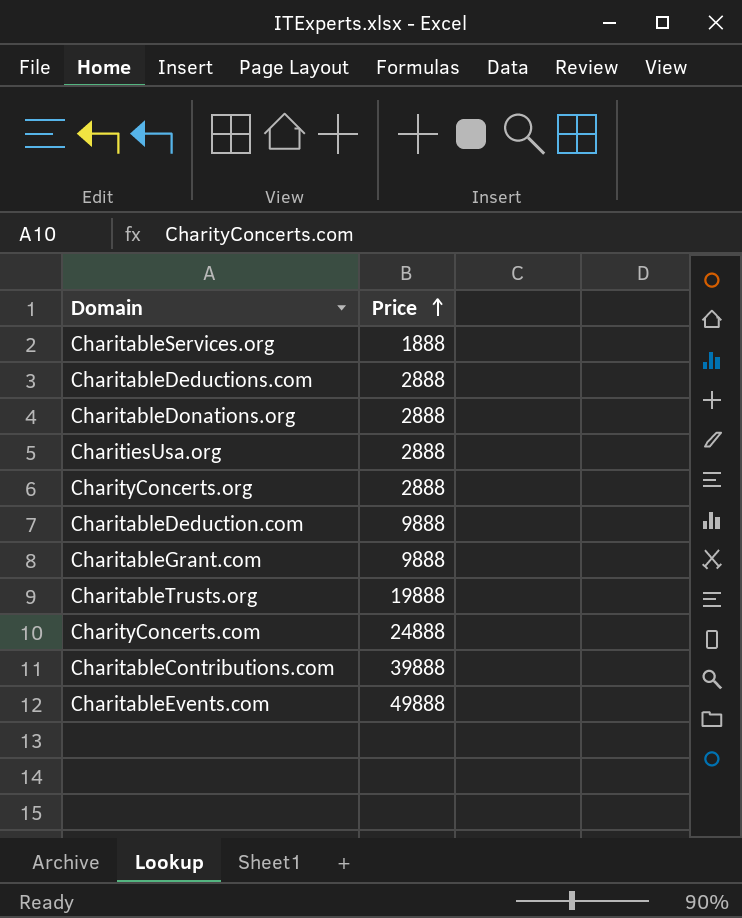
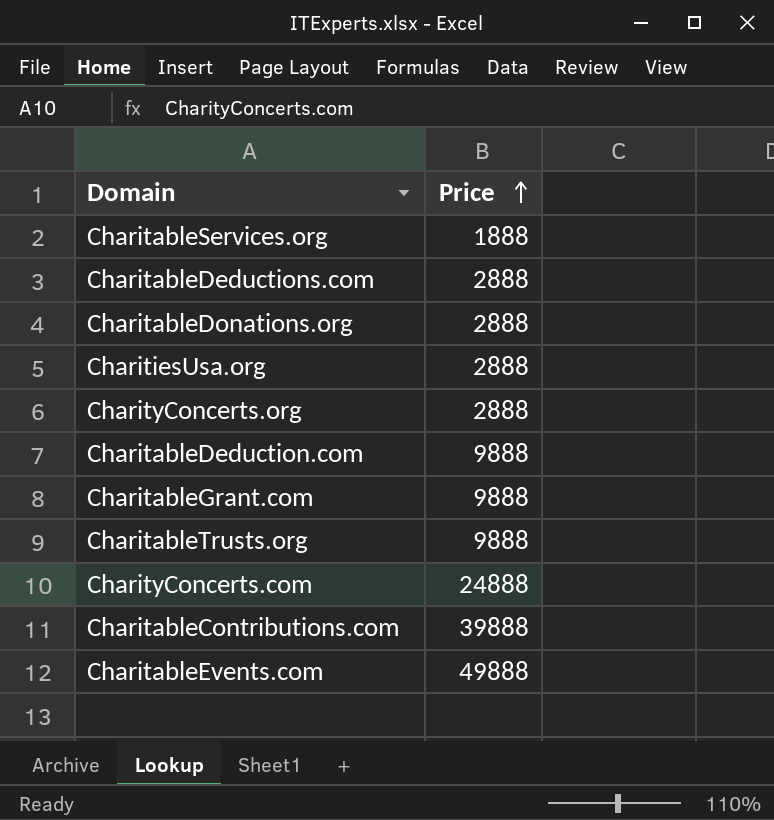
CharitableTrusts.org | Price: 19888 -> 9888

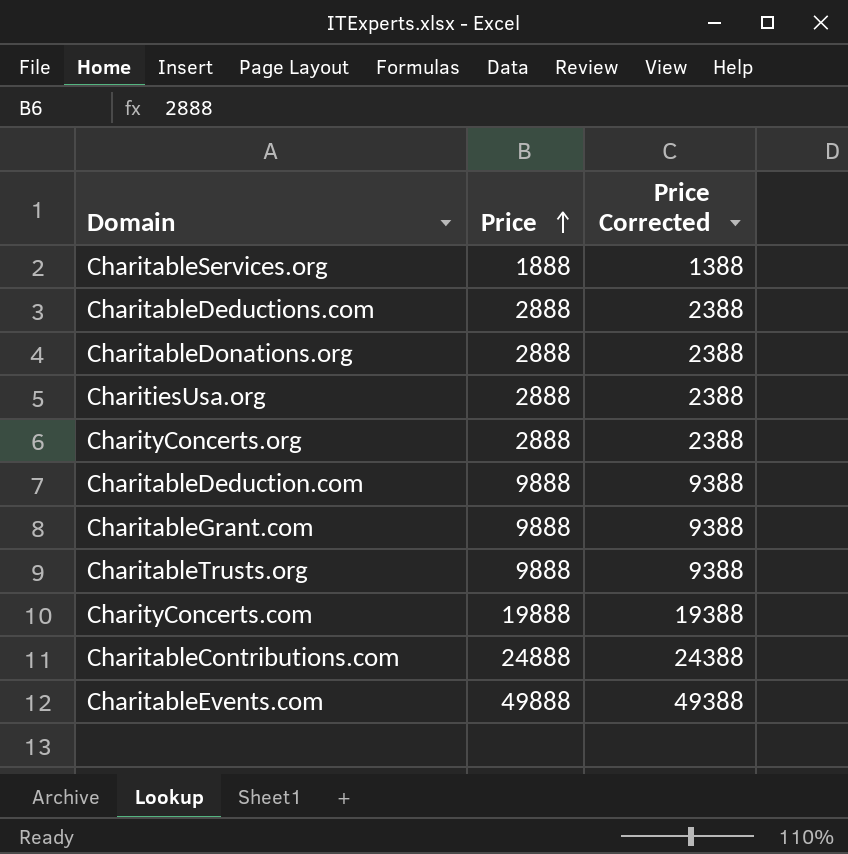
column Price Corrected | formula: none -> [Price] - 500
CharityConcerts.com | Price: 24888 -> 19888
CharitableContributions.com | Price: 39888 -> 24888

